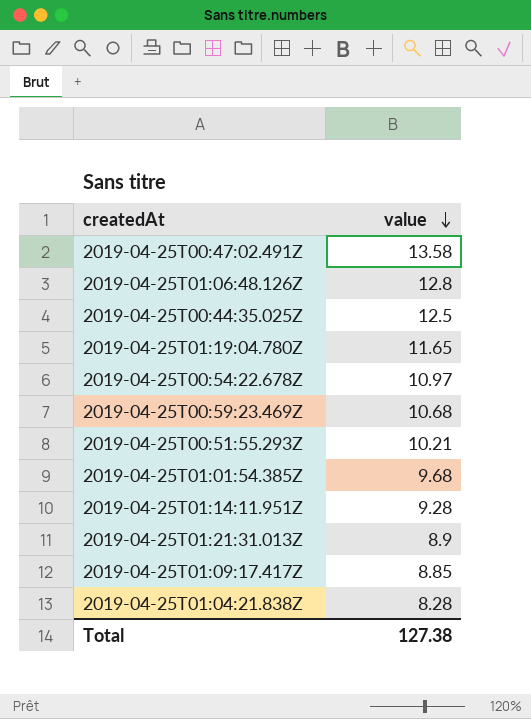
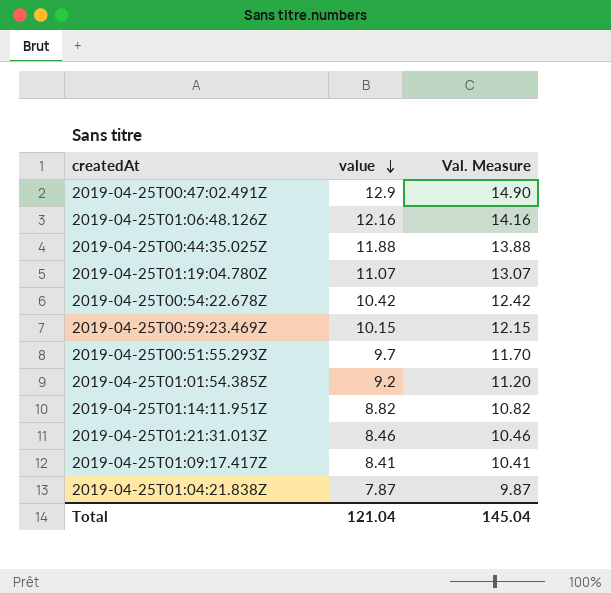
column Val. Measure | formula: none -> [value] + 2
2019-04-25T00:47:02.491Z | value: 13.58 -> 12.9
2019-04-25T01:06:48.126Z | value: 12.8 -> 12.16
2019-04-25T00:44:35.025Z | value: 12.5 -> 11.88
2019-04-25T01:19:04.780Z | value: 11.65 -> 11.07
2019-04-25T00:54:22.678Z | value: 10.97 -> 10.42
2019-04-25T00:59:23.469Z | value: 10.68 -> 10.15
2019-04-25T00:51:55.293Z | value: 10.21 -> 9.7
2019-04-25T01:01:54.385Z | value: 9.68 -> 9.2
2019-04-25T01:14:11.951Z | value: 9.28 -> 8.82
2019-04-25T01:21:31.013Z | value: 8.9 -> 8.46
2019-04-25T01:09:17.417Z | value: 8.85 -> 8.41
2019-04-25T01:04:21.838Z | value: 8.28 -> 7.87
Total | value: 127.38 -> 121.04

